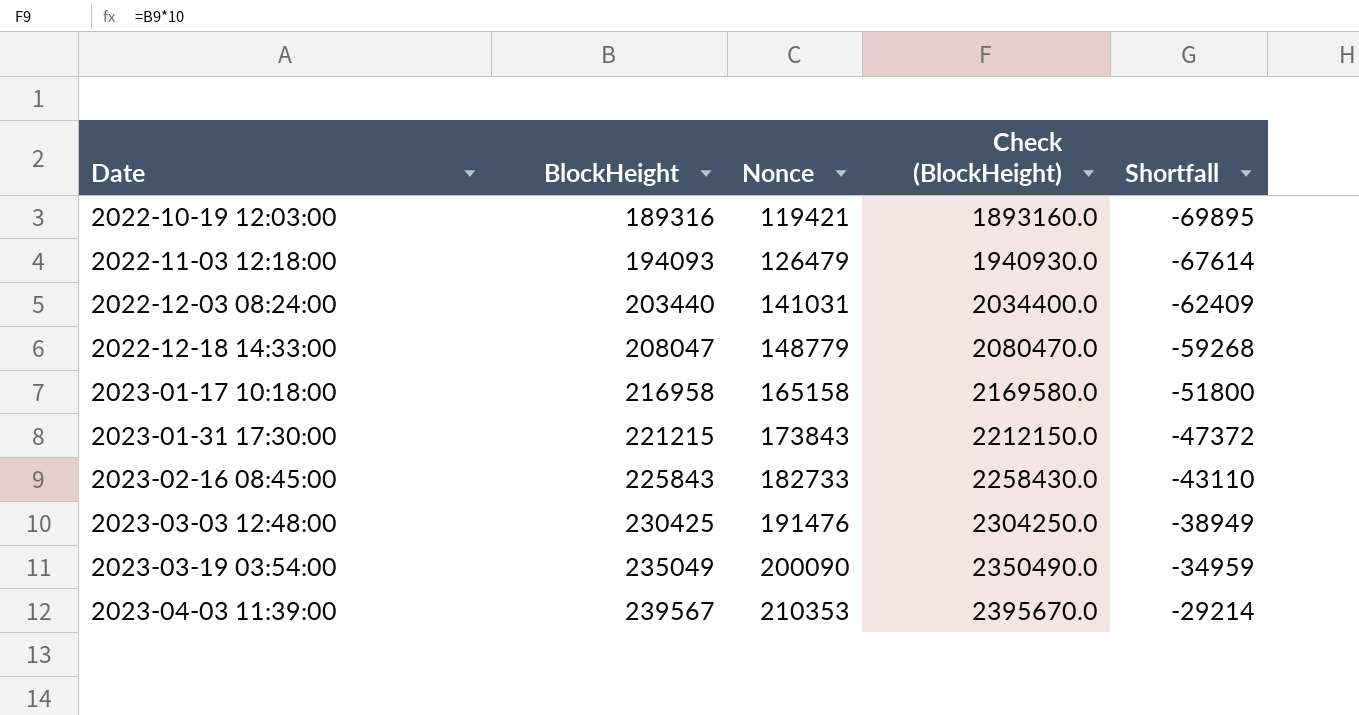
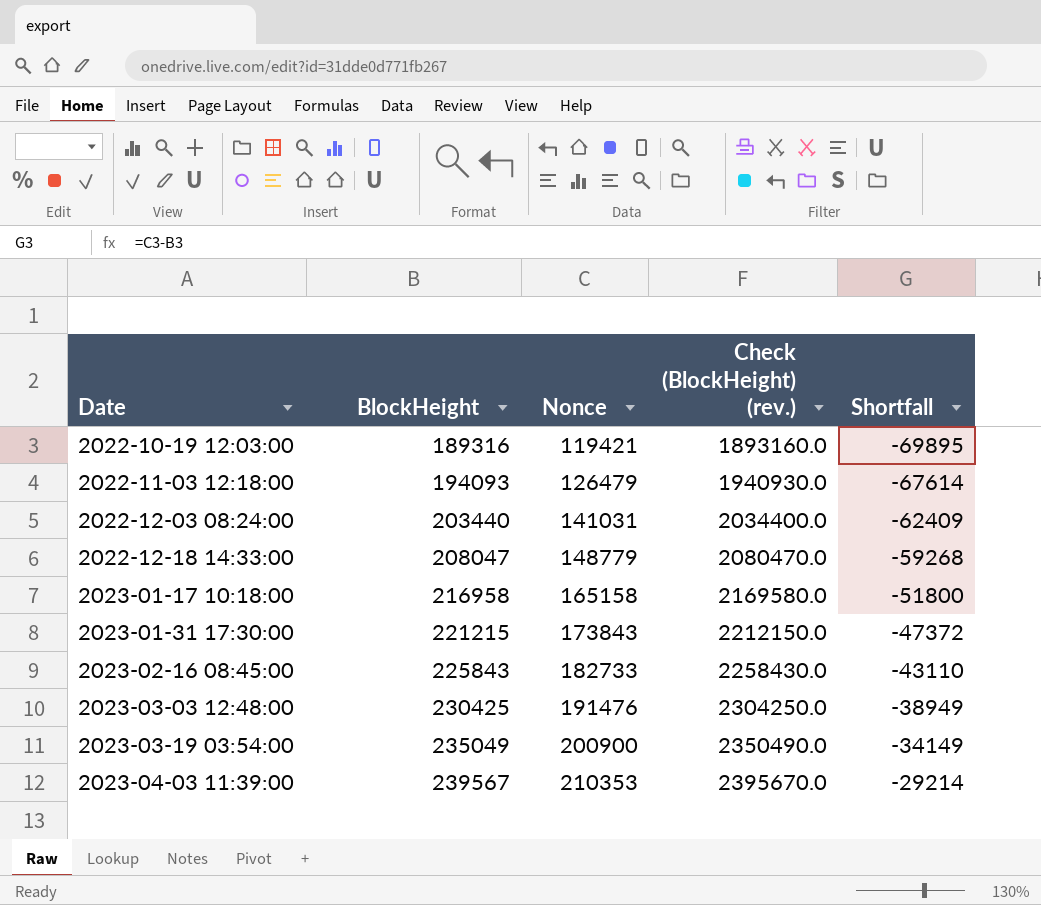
column name: Check (BlockHeight) -> Check (BlockHeight) (rev.)
2023-03-19 03:54:00 | Nonce: 200090 -> 200900
2023-03-19 03:54:00 | Shortfall: -34959 -> -34149

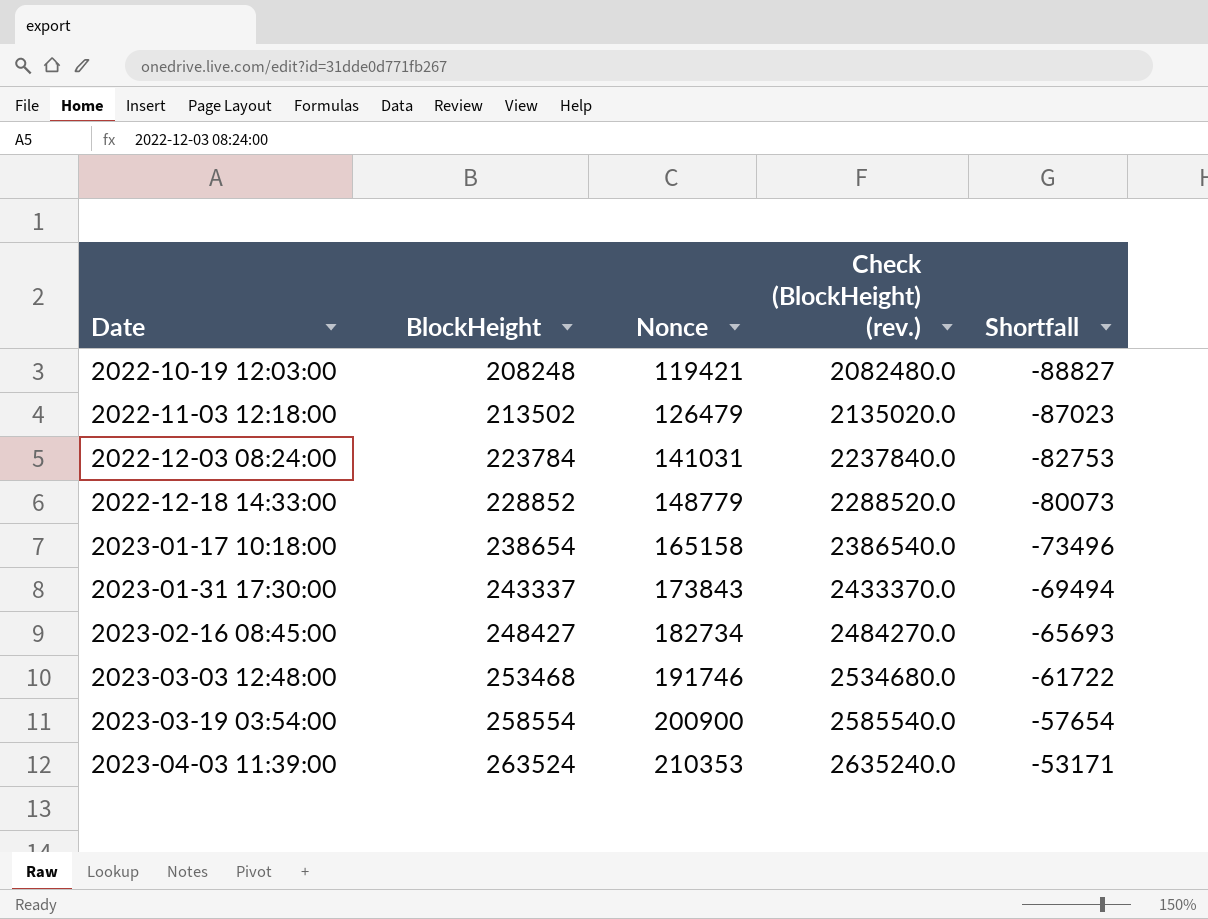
2022-10-19 12:03:00 | BlockHeight: 189316 -> 208248
2022-10-19 12:03:00 | Check (BlockHeight) (rev.): 1893160.0 -> 2082480.0
2022-10-19 12:03:00 | Shortfall: -69895 -> -88827
2022-11-03 12:18:00 | BlockHeight: 194093 -> 213502
2022-11-03 12:18:00 | Check (BlockHeight) (rev.): 1940930.0 -> 2135020.0
2022-11-03 12:18:00 | Shortfall: -67614 -> -87023
2022-12-03 08:24:00 | BlockHeight: 203440 -> 223784
2022-12-03 08:24:00 | Check (BlockHeight) (rev.): 2034400.0 -> 2237840.0
2022-12-03 08:24:00 | Shortfall: -62409 -> -82753
2022-12-18 14:33:00 | BlockHeight: 208047 -> 228852
2022-12-18 14:33:00 | Check (BlockHeight) (rev.): 2080470.0 -> 2288520.0
2022-12-18 14:33:00 | Shortfall: -59268 -> -80073
2023-01-17 10:18:00 | BlockHeight: 216958 -> 238654
2023-01-17 10:18:00 | Check (BlockHeight) (rev.): 2169580.0 -> 2386540.0
2023-01-17 10:18:00 | Shortfall: -51800 -> -73496
2023-01-31 17:30:00 | BlockHeight: 221215 -> 243337
2023-01-31 17:30:00 | Check (BlockHeight) (rev.): 2212150.0 -> 2433370.0
2023-01-31 17:30:00 | Shortfall: -47372 -> -69494
2023-02-16 08:45:00 | BlockHeight: 225843 -> 248427
2023-02-16 08:45:00 | Nonce: 182733 -> 182734
2023-02-16 08:45:00 | Check (BlockHeight) (rev.): 2258430.0 -> 2484270.0
2023-02-16 08:45:00 | Shortfall: -43110 -> -65693
2023-03-03 12:48:00 | BlockHeight: 230425 -> 253468
2023-03-03 12:48:00 | Nonce: 191476 -> 191746
2023-03-03 12:48:00 | Check (BlockHeight) (rev.): 2304250.0 -> 2534680.0
2023-03-03 12:48:00 | Shortfall: -38949 -> -61722
2023-03-19 03:54:00 | BlockHeight: 235049 -> 258554
2023-03-19 03:54:00 | Check (BlockHeight) (rev.): 2350490.0 -> 2585540.0
2023-03-19 03:54:00 | Shortfall: -34149 -> -57654
2023-04-03 11:39:00 | BlockHeight: 239567 -> 263524
2023-04-03 11:39:00 | Check (BlockHeight) (rev.): 2395670.0 -> 2635240.0
2023-04-03 11:39:00 | Shortfall: -29214 -> -53171

